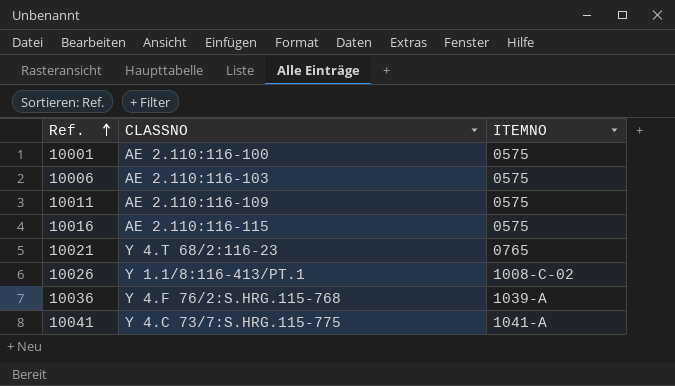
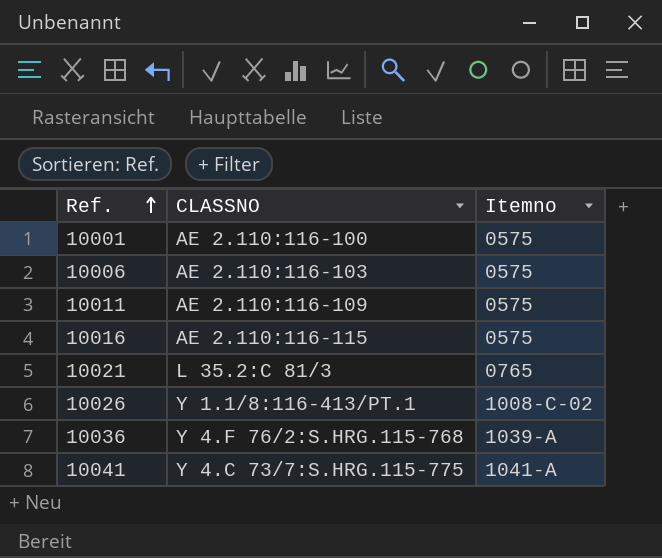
column name: ITEMNO -> Itemno
10021 | CLASSNO: Y 4.T 68/2:116-23 -> L 35.2:C 81/3

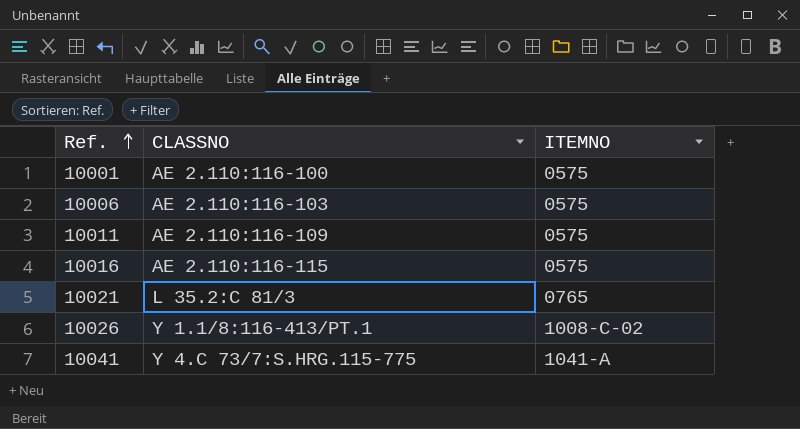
column name: Itemno -> ITEMNO
row 10036: Y 4.F 76/2:S.HRG.115-768 | 1039-A -> none

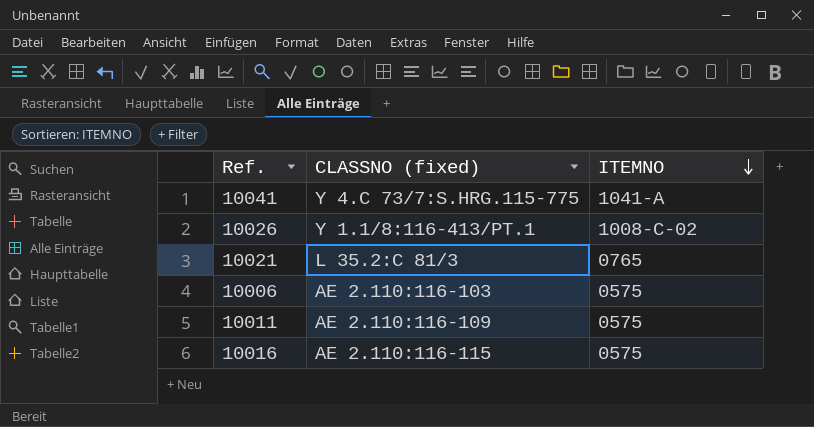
row order: Ref. ascending -> ITEMNO descending
column name: CLASSNO -> CLASSNO (fixed)
row 10001: AE 2.110:116-100 | 0575 -> none

